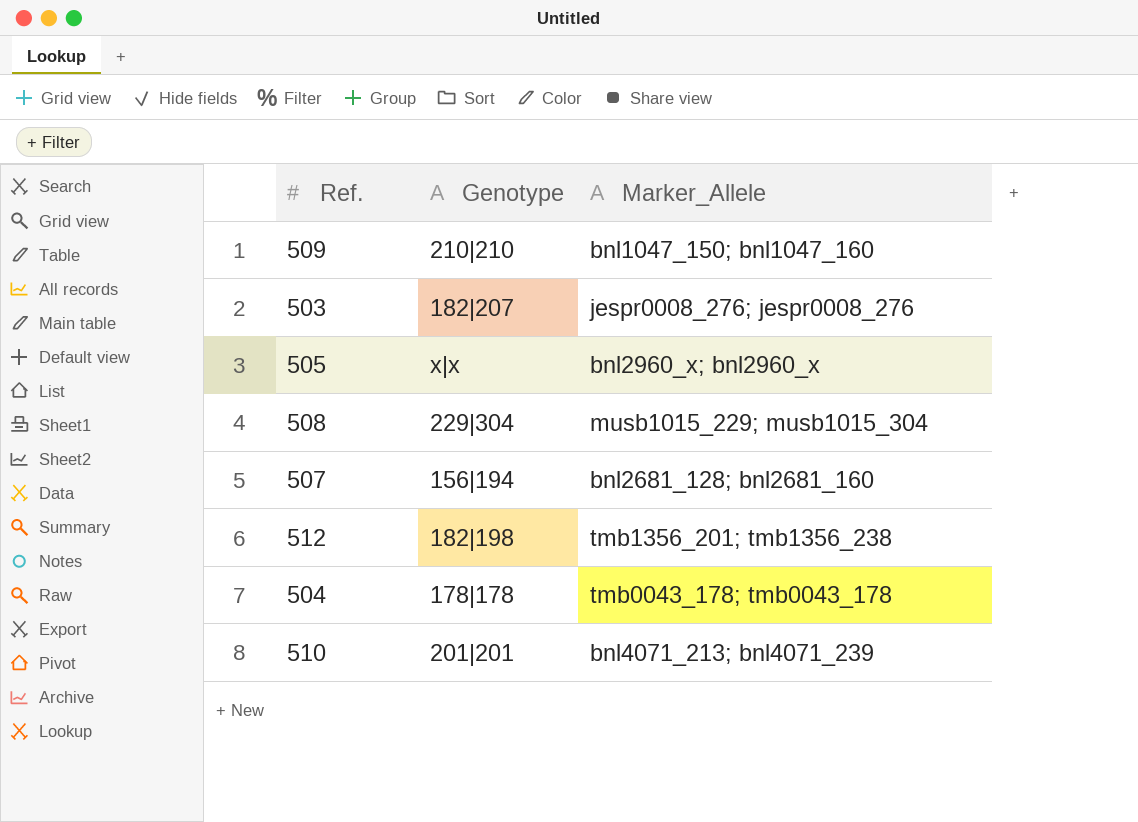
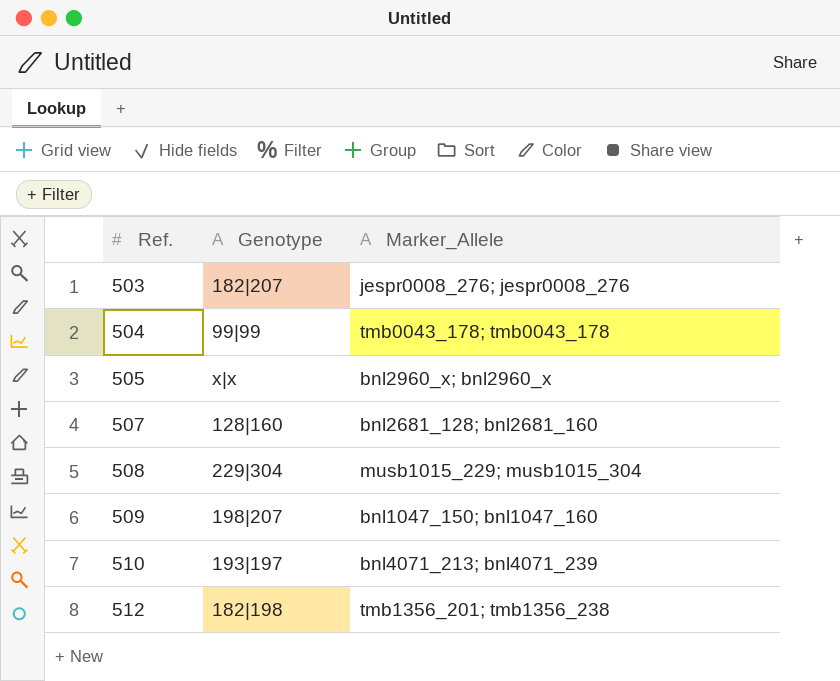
row order: none -> Ref. ascending
504 | Genotype: 178|178 -> 99|99
507 | Genotype: 156|194 -> 128|160
509 | Genotype: 210|210 -> 198|207
510 | Genotype: 201|201 -> 193|197

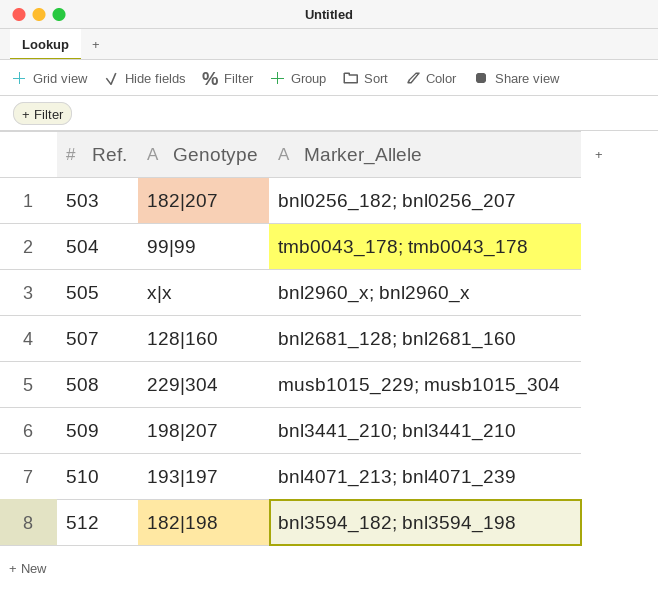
503 | Marker_Allele: jespr0008_276; jespr0008_276 -> bnl0256_182; bnl0256_207
509 | Marker_Allele: bnl1047_150; bnl1047_160 -> bnl3441_210; bnl3441_210
512 | Marker_Allele: tmb1356_201; tmb1356_238 -> bnl3594_182; bnl3594_198

